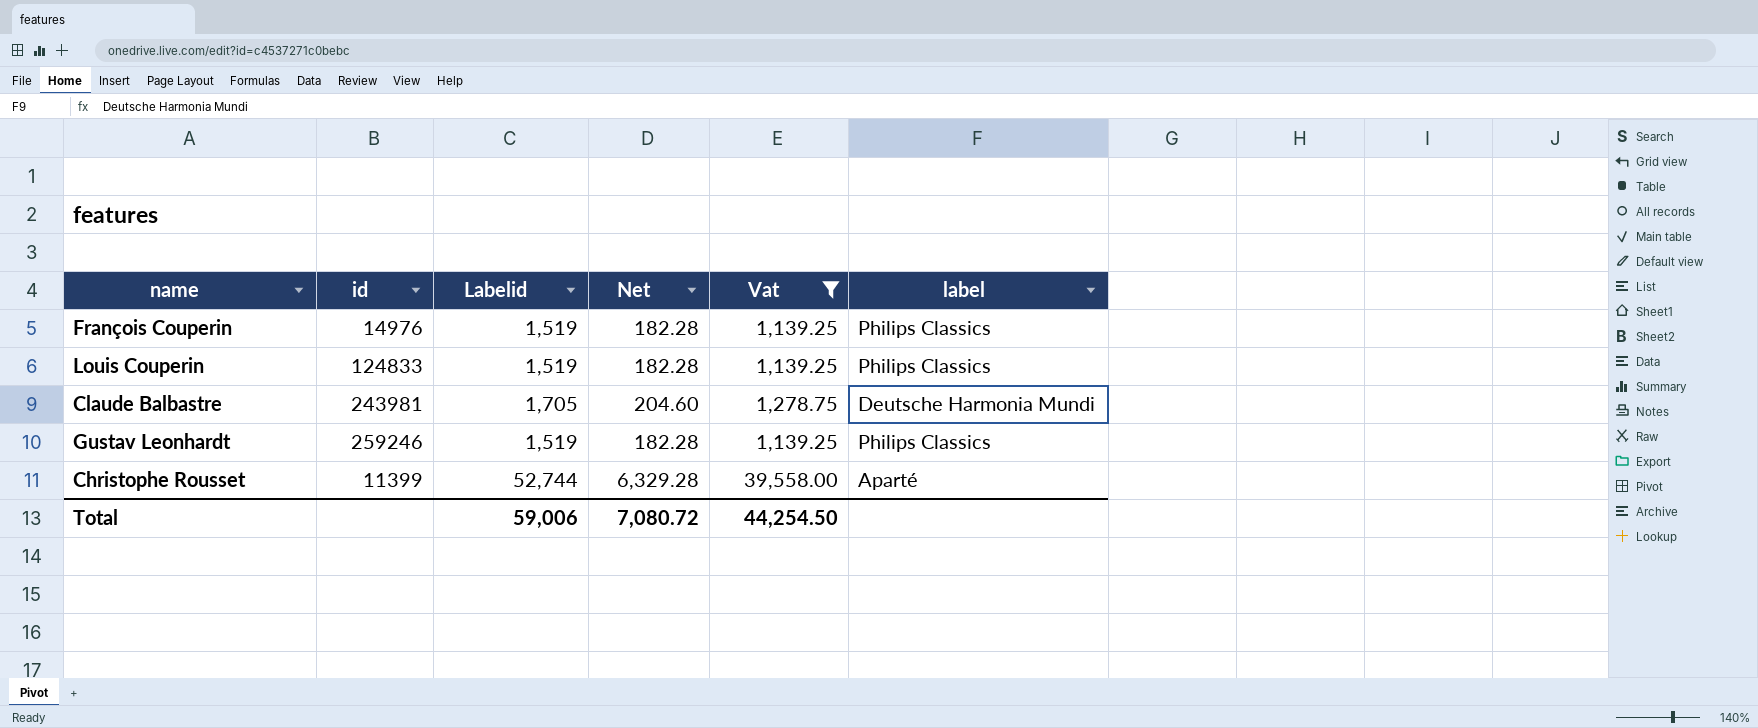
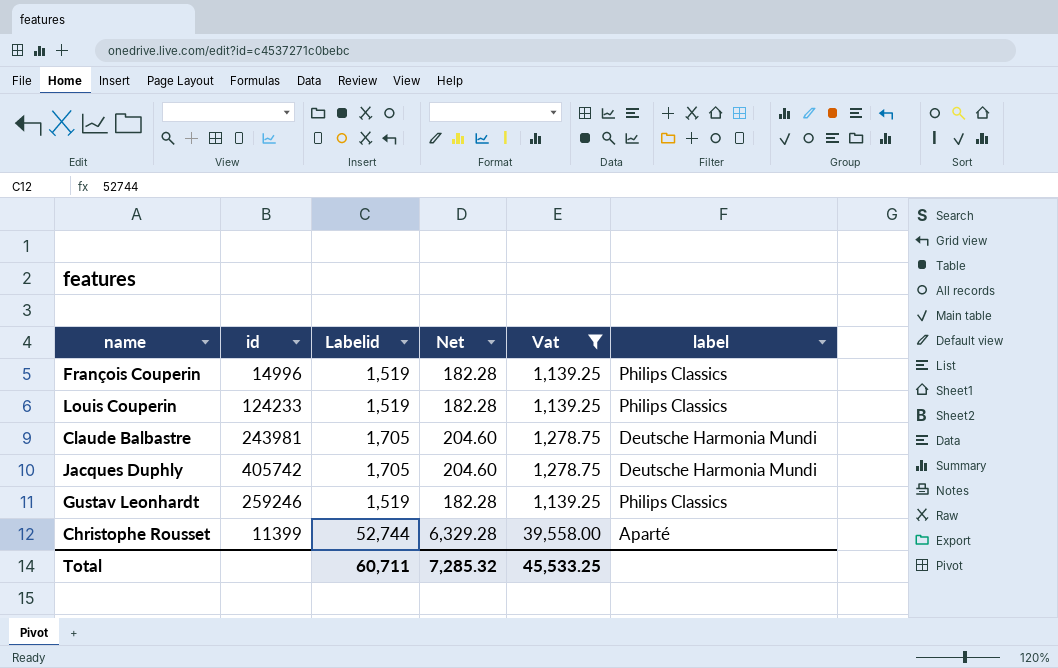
François Couperin | id: 14976 -> 14996
Louis Couperin | id: 124833 -> 124233
row Jacques Duphly: none -> 405742 | 1,705 | 204.60 | 1,278.75 | Deutsche Harmonia Mundi
Total | Labelid: 59,006 -> 60,711
Total | Net: 7,080.72 -> 7,285.32
Total | Vat: 44,254.50 -> 45,533.25

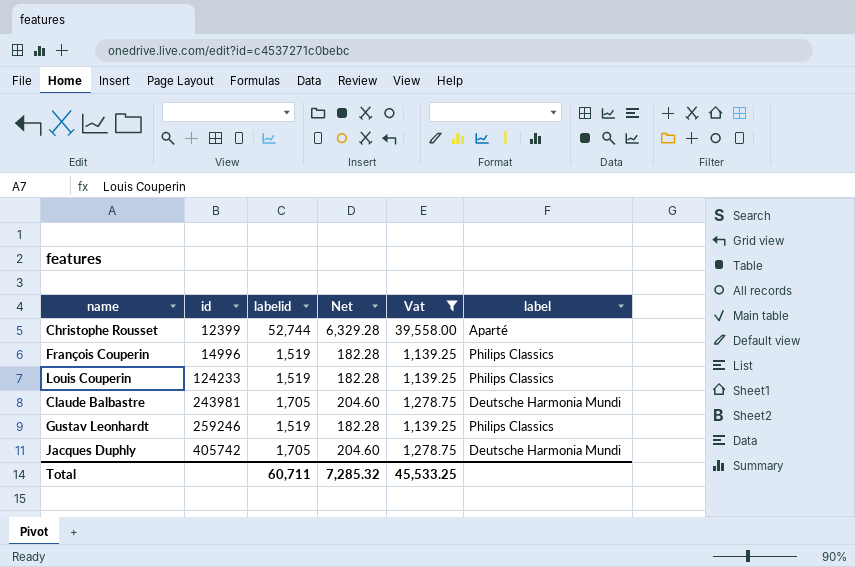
row order: none -> id ascending
column name: Labelid -> labelid
Christophe Rousset | id: 11399 -> 12399

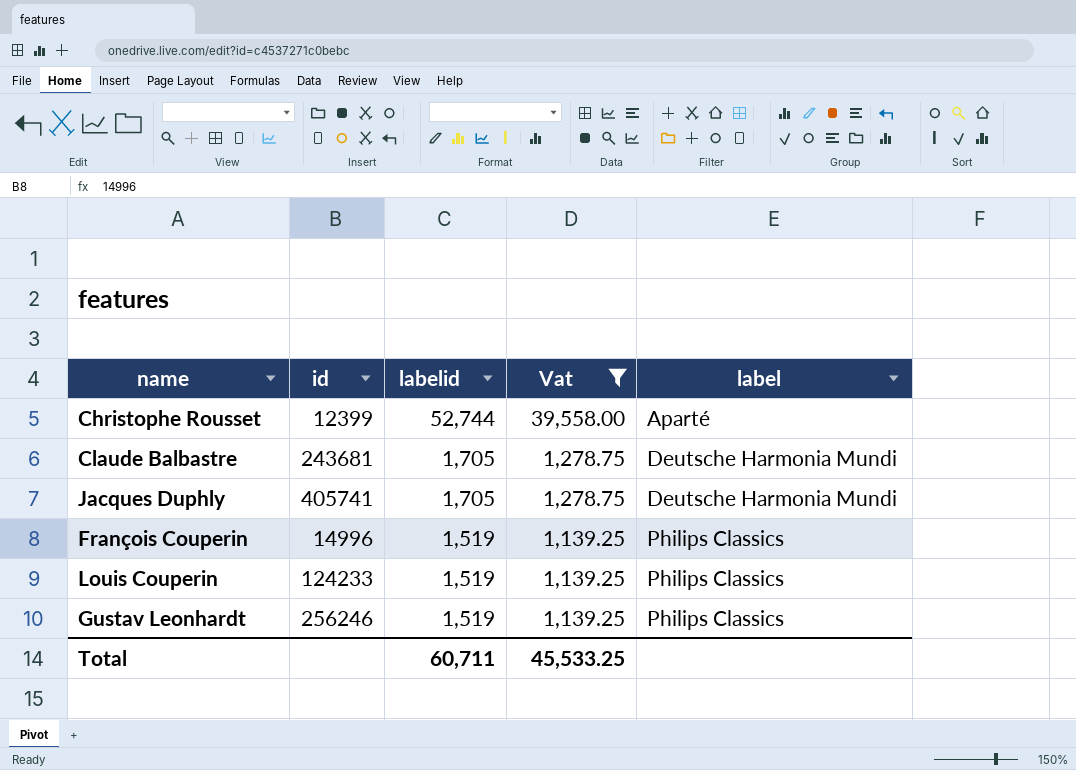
row order: id ascending -> labelid descending
column Net | formula: [labelid] * 0.12 -> none
Claude Balbastre | id: 243981 -> 243681
Jacques Duphly | id: 405742 -> 405741
Gustav Leonhardt | id: 259246 -> 256246

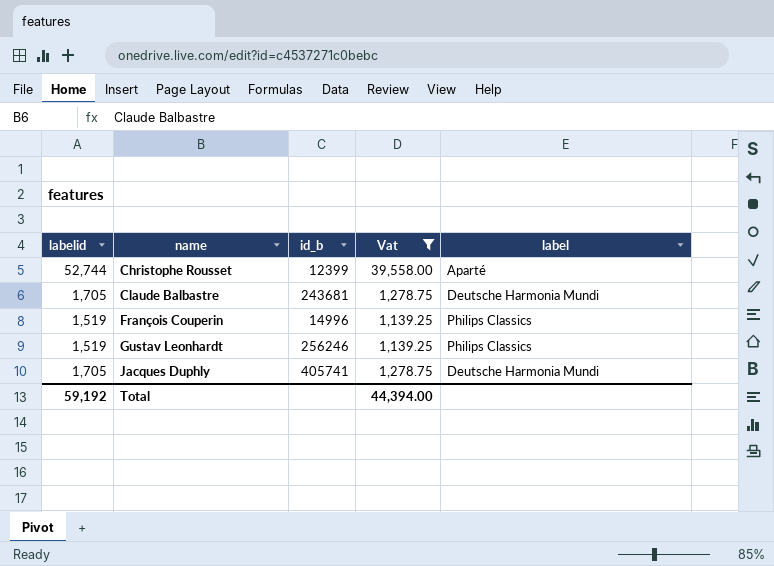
row order: labelid descending -> name ascending
column labelid | position: 3 -> 1
column name: id -> id_b
row Louis Couperin: 124233 | 1,519 | 1,139.25 | Philips Classics -> none
Total | labelid: 60,711 -> 59,192
Total | Vat: 45,533.25 -> 44,394.00

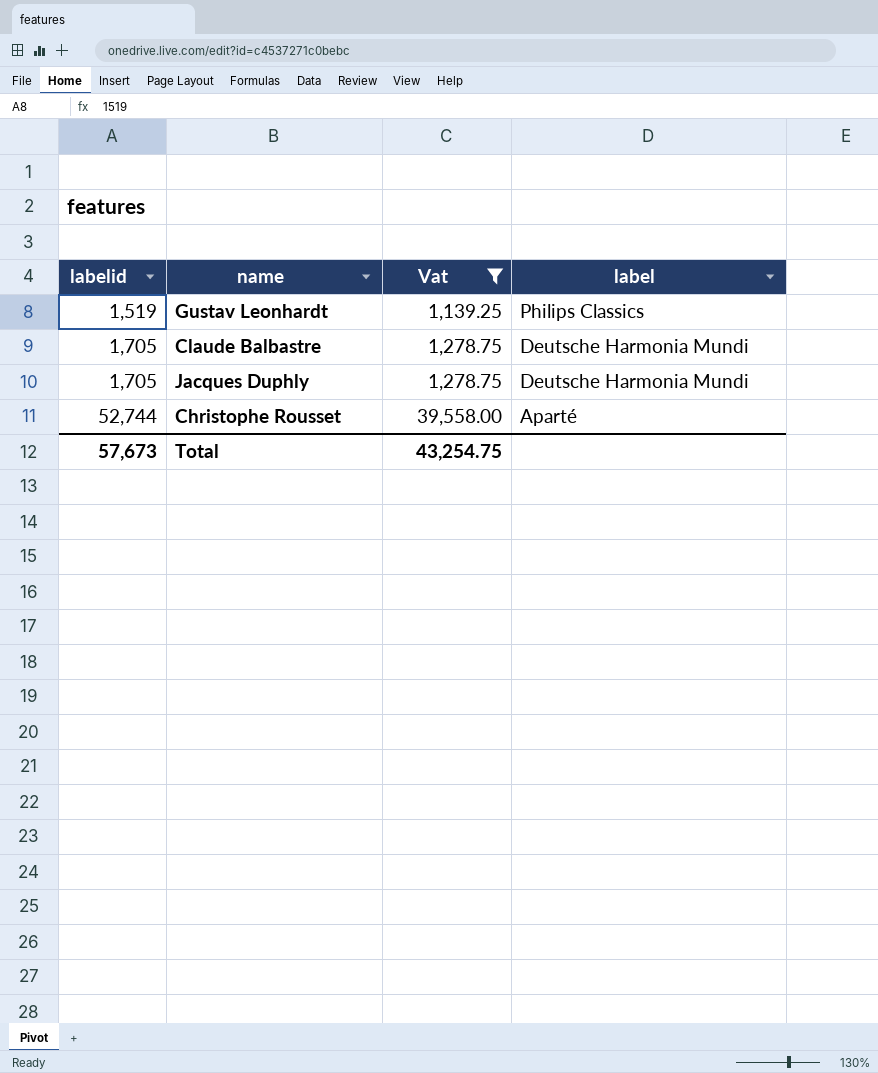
row order: name ascending -> labelid ascending
column id_b | position: 3 -> none
row François Couperin: 1,519 | 14996 | 1,139.25 | Philips Classics -> none
Total | labelid: 59,192 -> 57,673
Total | Vat: 44,394.00 -> 43,254.75

